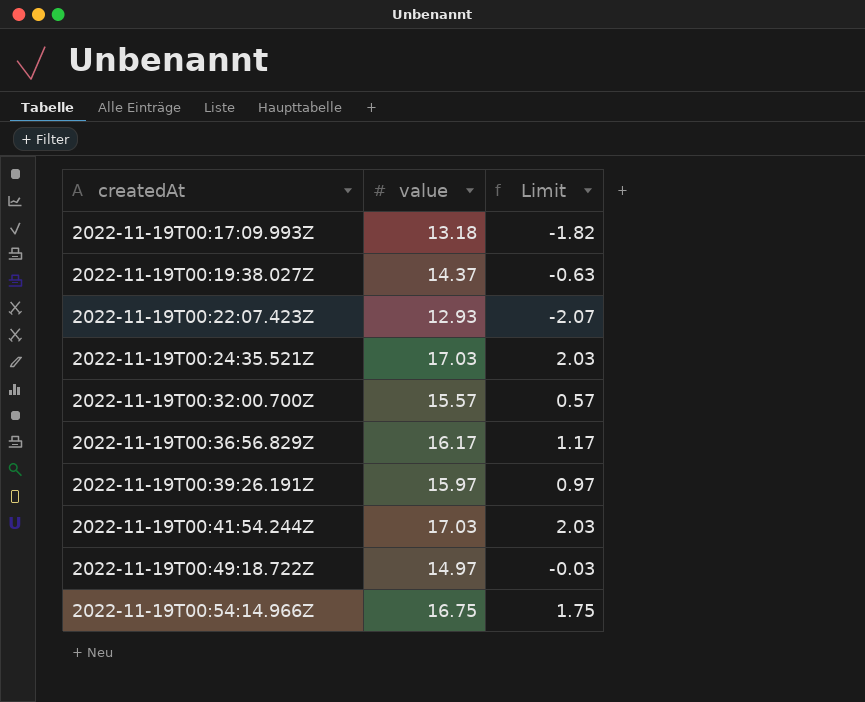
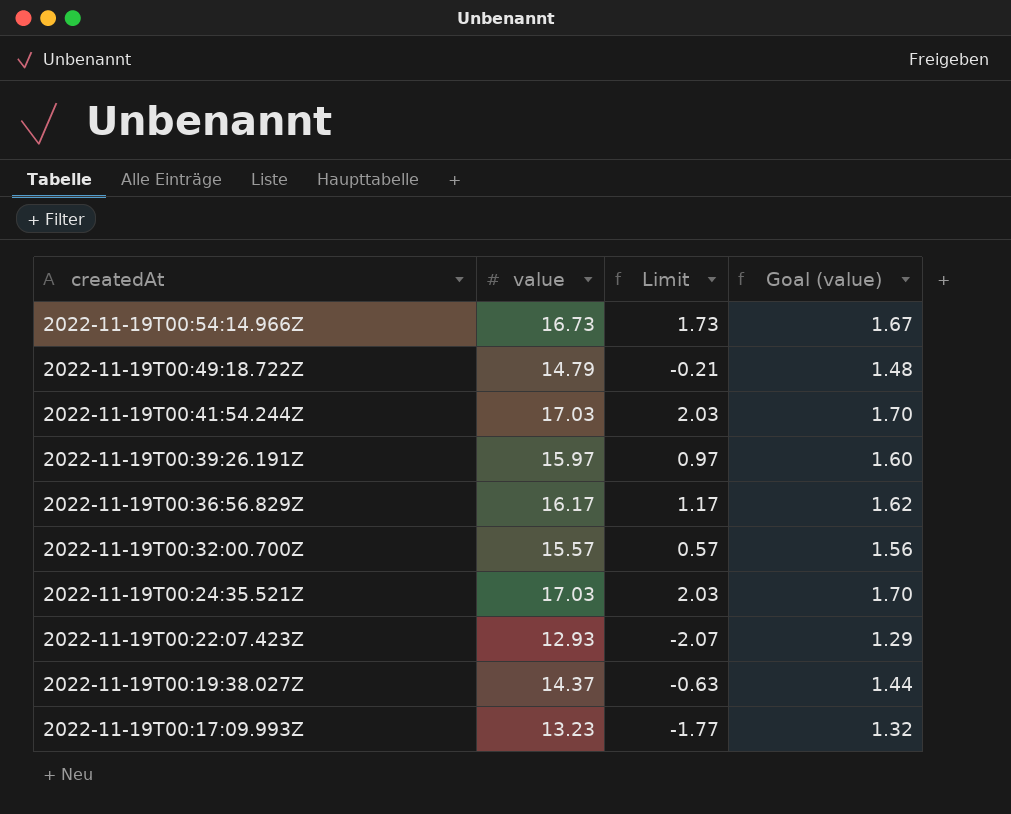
row order: createdAt ascending -> createdAt descending
column Goal (value) | formula: none -> [value] * 0.1
2022-11-19T00:54:14.966Z | value: 16.75 -> 16.73
2022-11-19T00:54:14.966Z | Limit: 1.75 -> 1.73
2022-11-19T00:49:18.722Z | value: 14.97 -> 14.79
2022-11-19T00:49:18.722Z | Limit: -0.03 -> -0.21
2022-11-19T00:17:09.993Z | value: 13.18 -> 13.23
2022-11-19T00:17:09.993Z | Limit: -1.82 -> -1.77

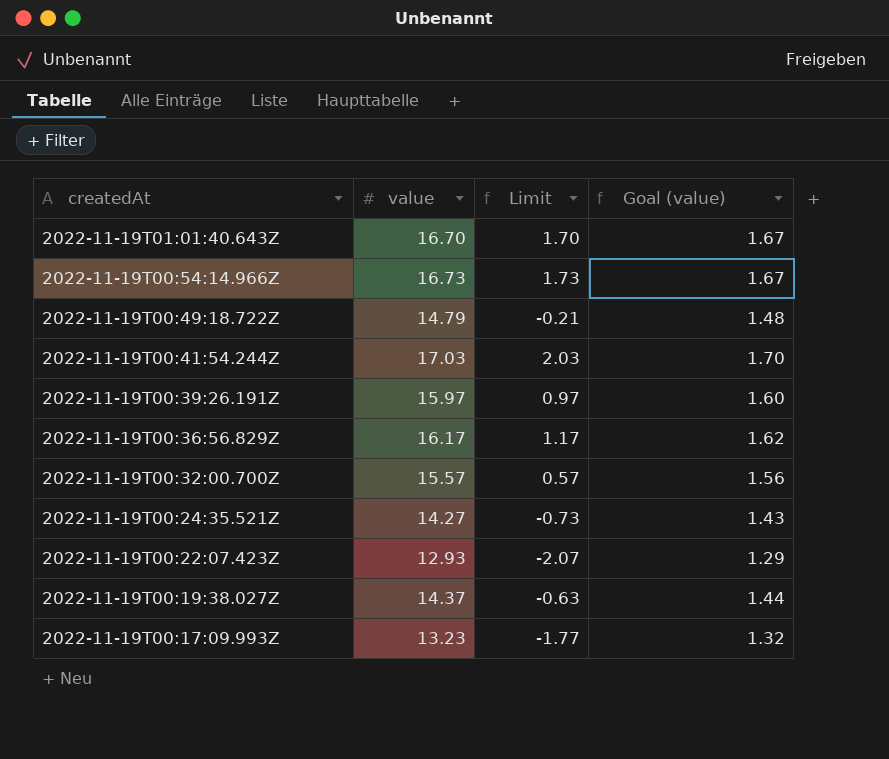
row 2022-11-19T01:01:40.643Z: none -> 16.70 | 1.70 | 1.67
2022-11-19T00:24:35.521Z | value: 17.03 -> 14.27
2022-11-19T00:24:35.521Z | Limit: 2.03 -> -0.73
2022-11-19T00:24:35.521Z | Goal (value): 1.70 -> 1.43

